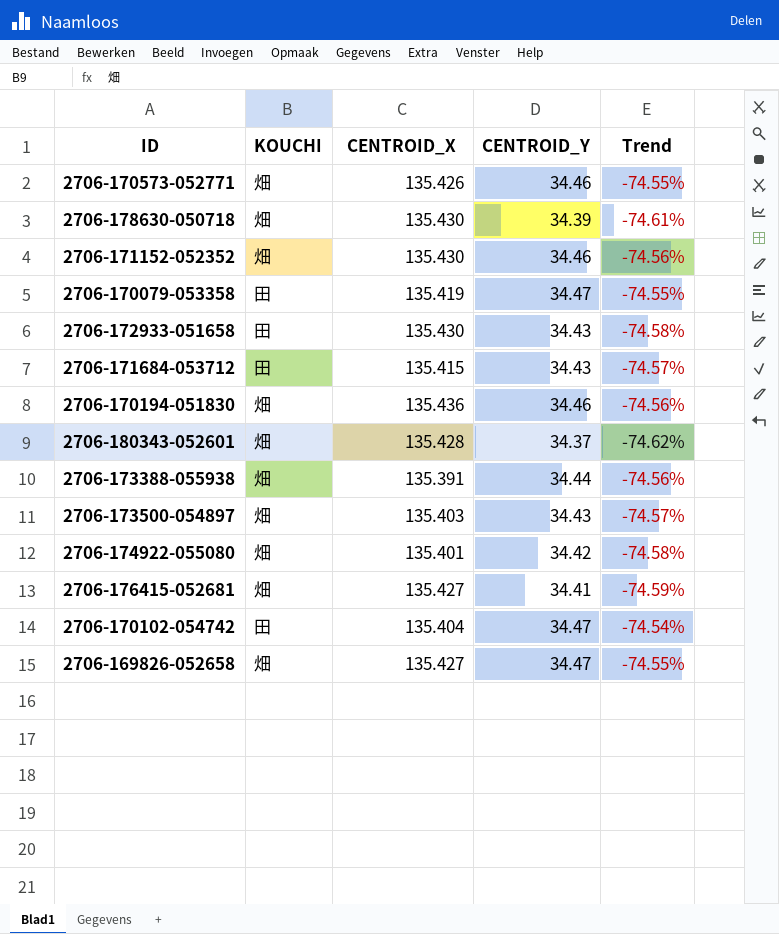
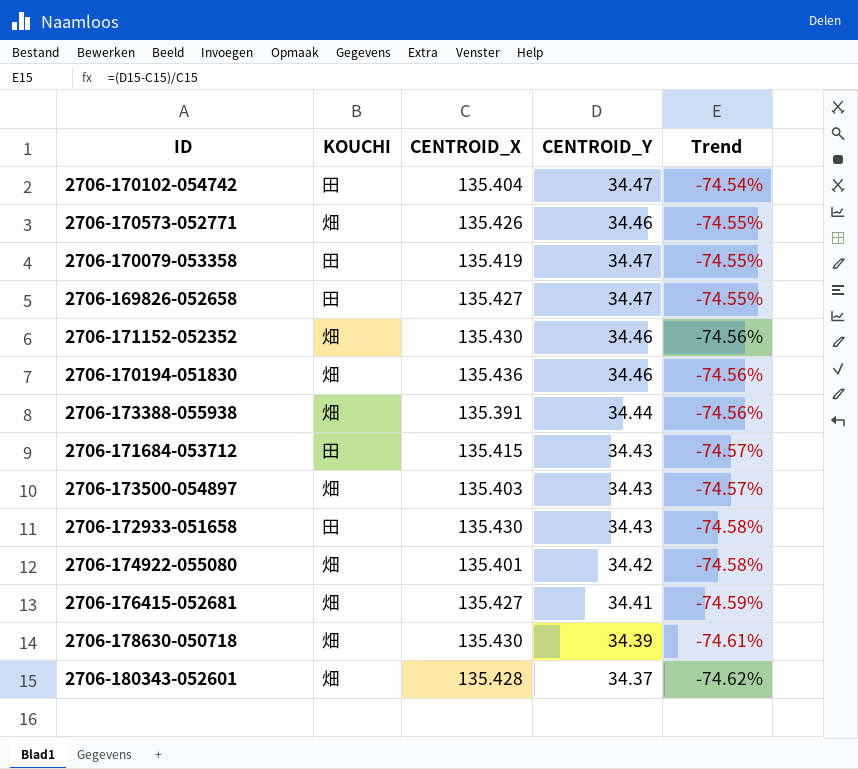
row order: none -> Trend descending
2706-169826-052658 | KOUCHI: 畑 -> 田

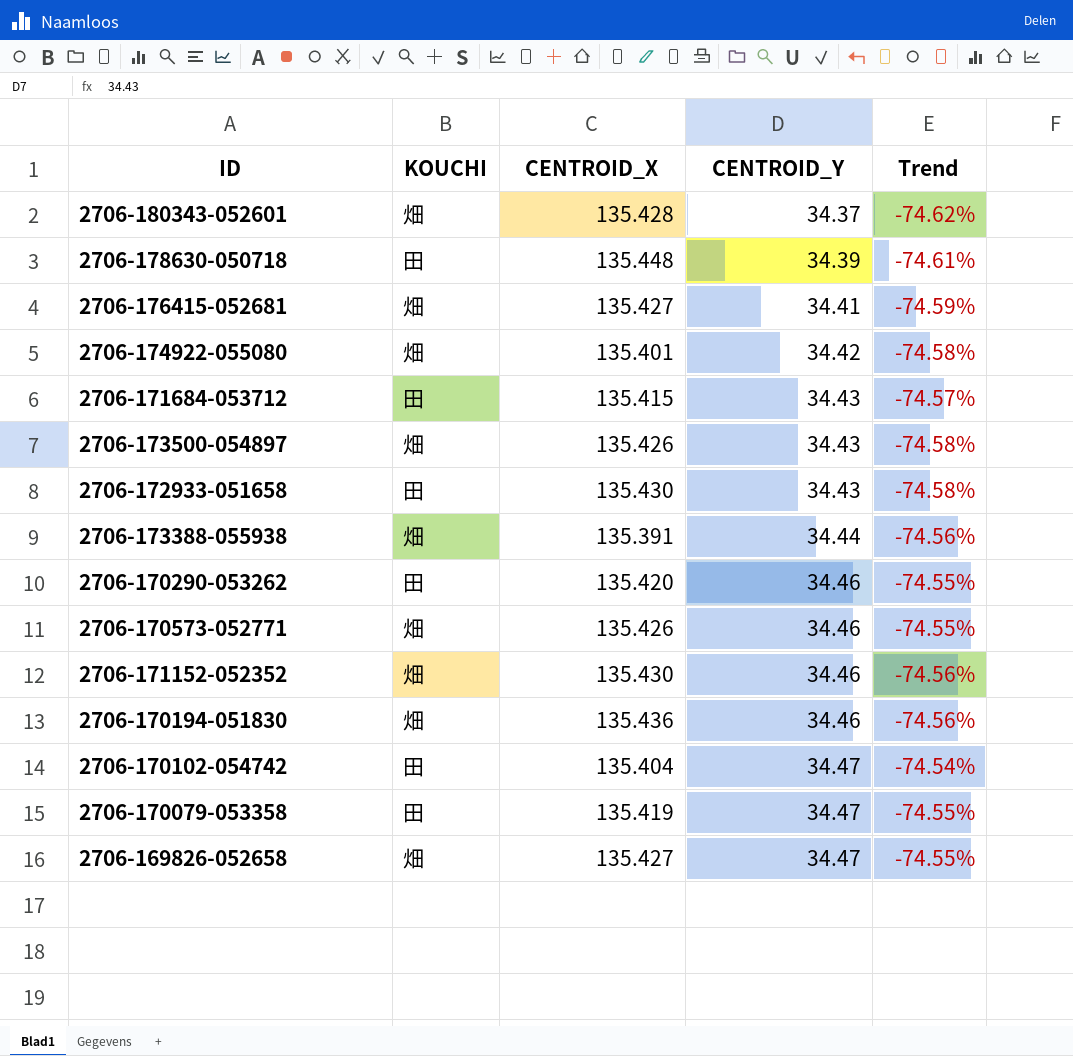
row order: Trend descending -> CENTROID_Y ascending
2706-178630-050718 | KOUCHI: 畑 -> 田
2706-178630-050718 | CENTROID_X: 135.430 -> 135.448
2706-173500-054897 | CENTROID_X: 135.403 -> 135.426
2706-173500-054897 | Trend: -74.57% -> -74.58%
row 2706-170290-053262: none -> 田 | 135.420 | 34.46 | -74.55%
2706-169826-052658 | KOUCHI: 田 -> 畑

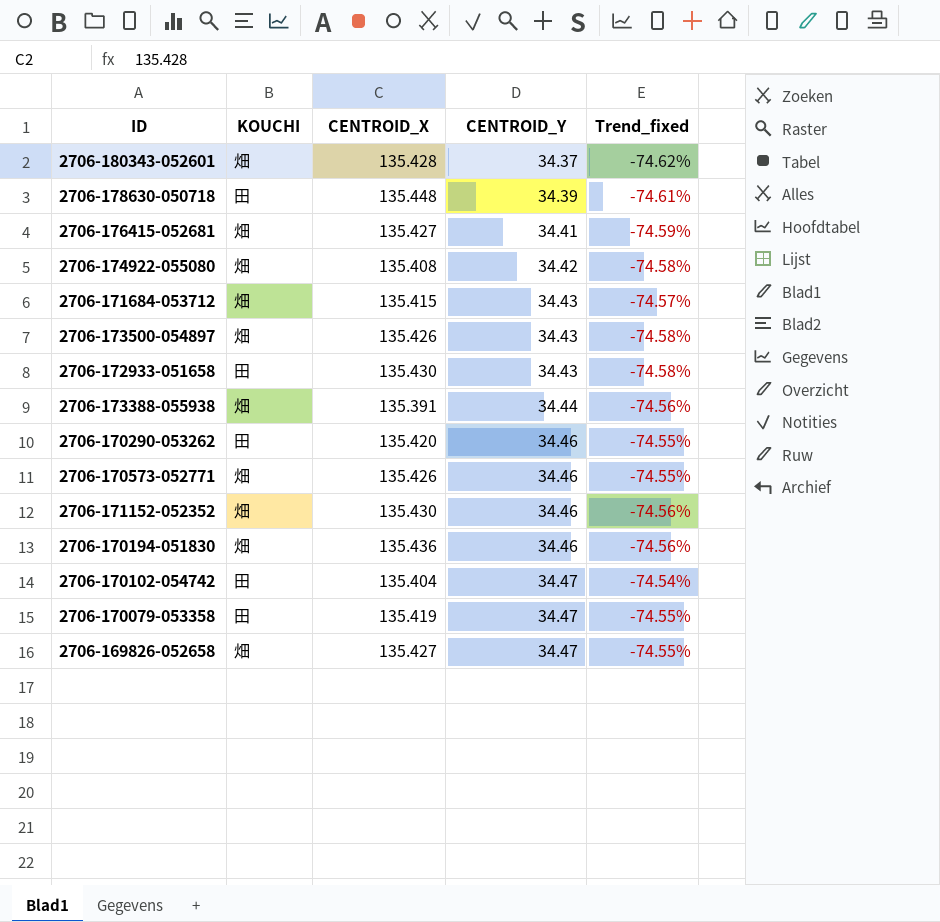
column name: Trend -> Trend_fixed
2706-174922-055080 | CENTROID_X: 135.401 -> 135.408
2706-171684-053712 | KOUCHI: 田 -> 畑

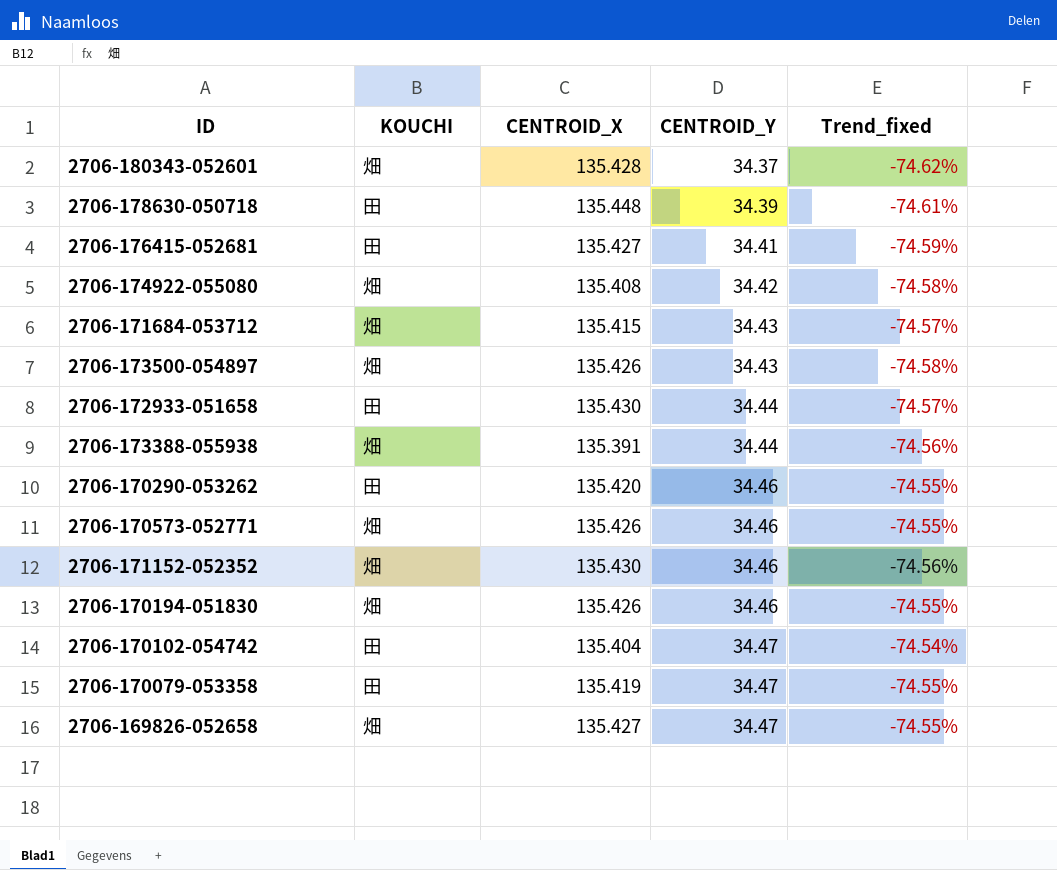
2706-176415-052681 | KOUCHI: 畑 -> 田
2706-172933-051658 | CENTROID_Y: 34.43 -> 34.44
2706-172933-051658 | Trend_fixed: -74.58% -> -74.57%
2706-170194-051830 | CENTROID_X: 135.436 -> 135.426
2706-170194-051830 | Trend_fixed: -74.56% -> -74.55%

